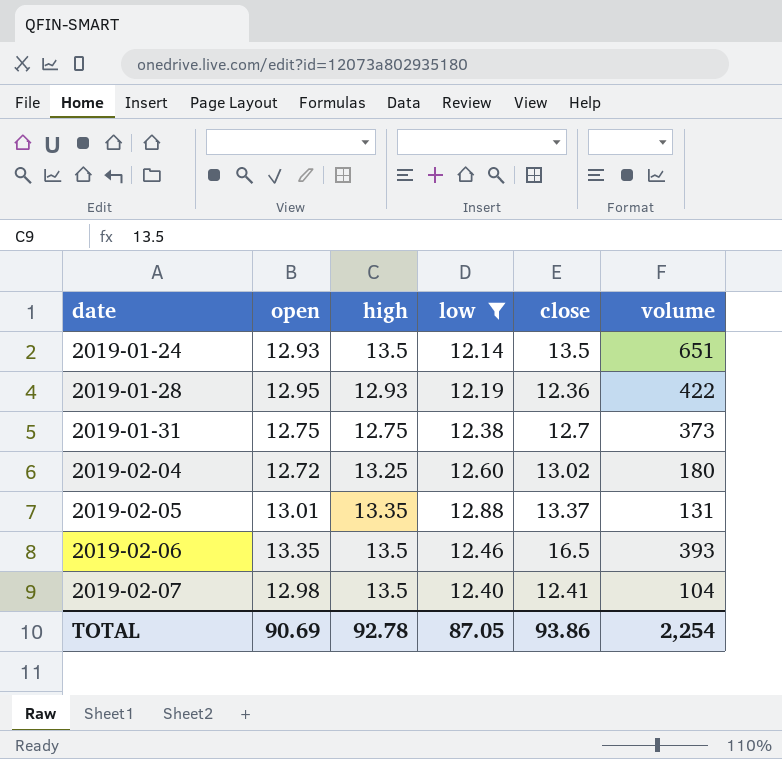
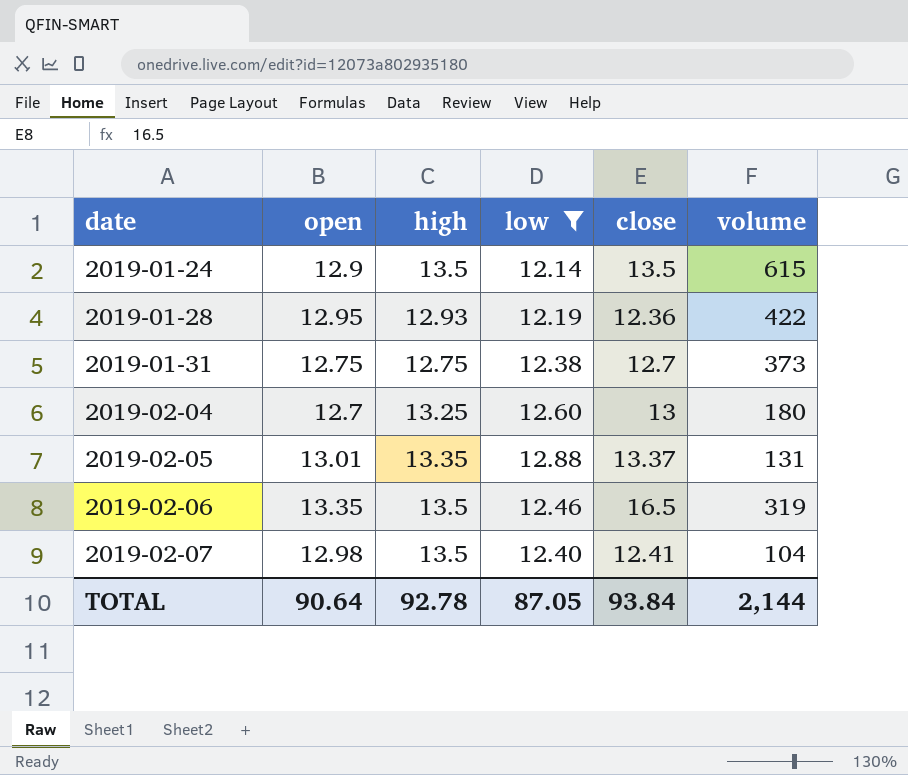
2019-01-24 | open: 12.93 -> 12.9
2019-01-24 | volume: 651 -> 615
2019-02-04 | open: 12.72 -> 12.7
2019-02-04 | close: 13.02 -> 13
2019-02-06 | volume: 393 -> 319
TOTAL | open: 90.69 -> 90.64
TOTAL | close: 93.86 -> 93.84
TOTAL | volume: 2,254 -> 2,144

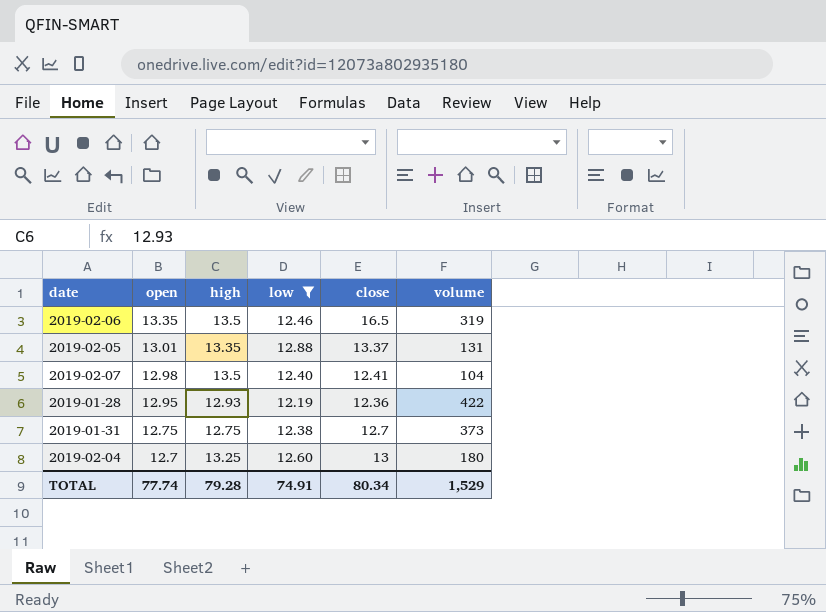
row order: date ascending -> open descending
row 2019-01-24: 12.9 | 13.5 | 12.14 | 13.5 | 615 -> none
TOTAL | open: 90.64 -> 77.74
TOTAL | high: 92.78 -> 79.28
TOTAL | low: 87.05 -> 74.91
TOTAL | close: 93.84 -> 80.34
TOTAL | volume: 2,144 -> 1,529

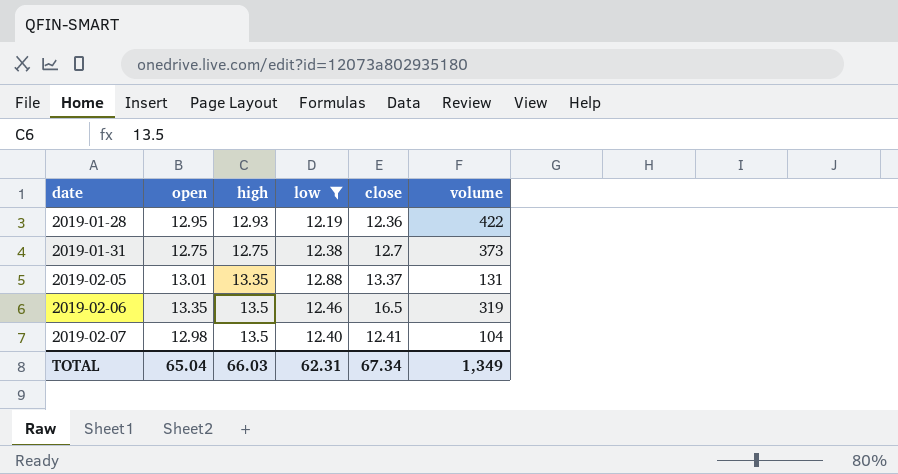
row order: open descending -> date ascending
row 2019-02-04: 12.7 | 13.25 | 12.60 | 13 | 180 -> none
TOTAL | open: 77.74 -> 65.04
TOTAL | high: 79.28 -> 66.03
TOTAL | low: 74.91 -> 62.31
TOTAL | close: 80.34 -> 67.34
TOTAL | volume: 1,529 -> 1,349

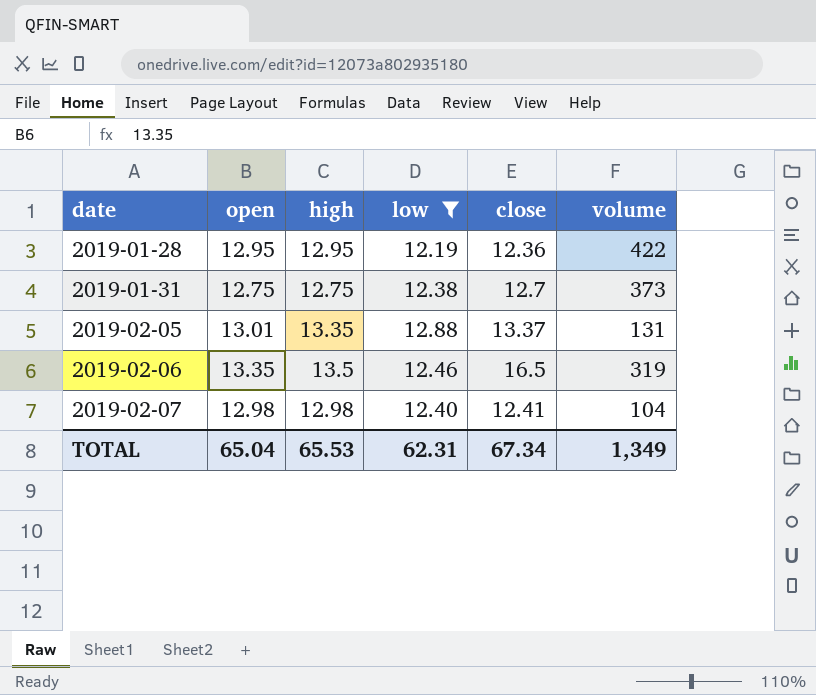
2019-01-28 | high: 12.93 -> 12.95
2019-02-07 | high: 13.5 -> 12.98
TOTAL | high: 66.03 -> 65.53

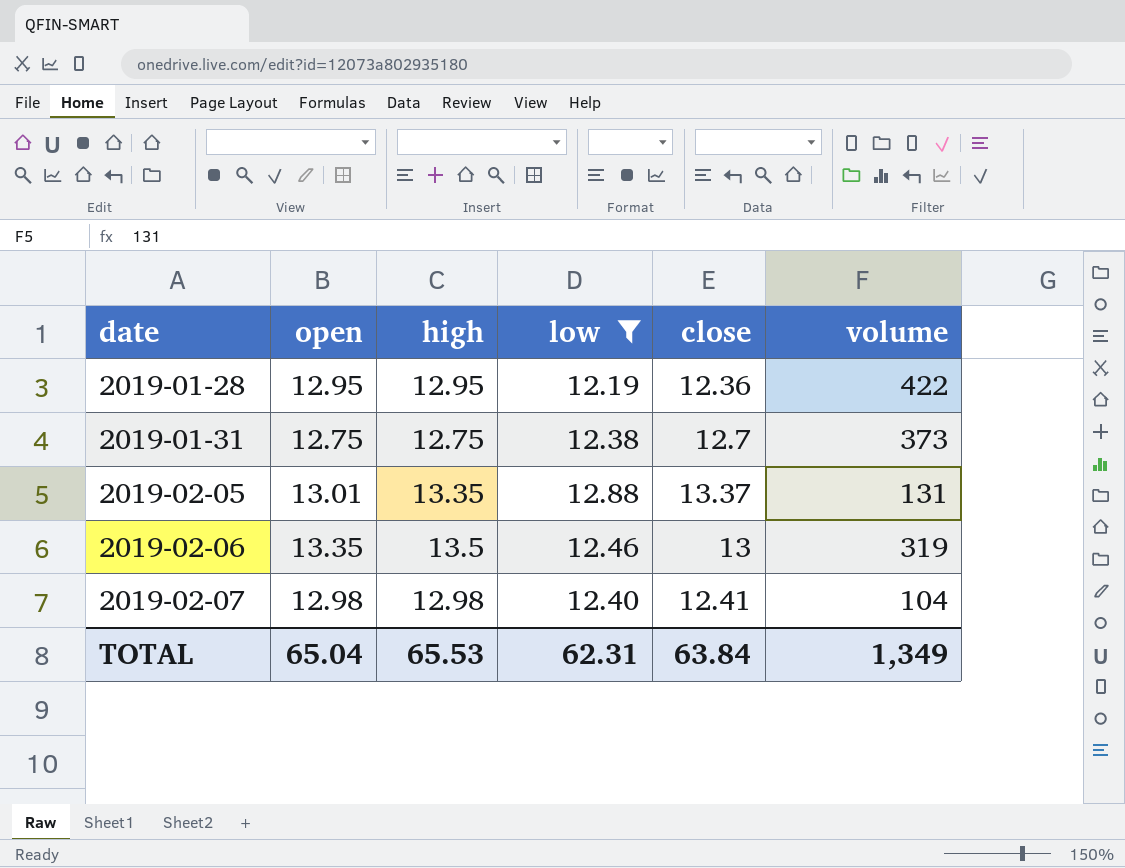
2019-02-06 | close: 16.5 -> 13
TOTAL | close: 67.34 -> 63.84

